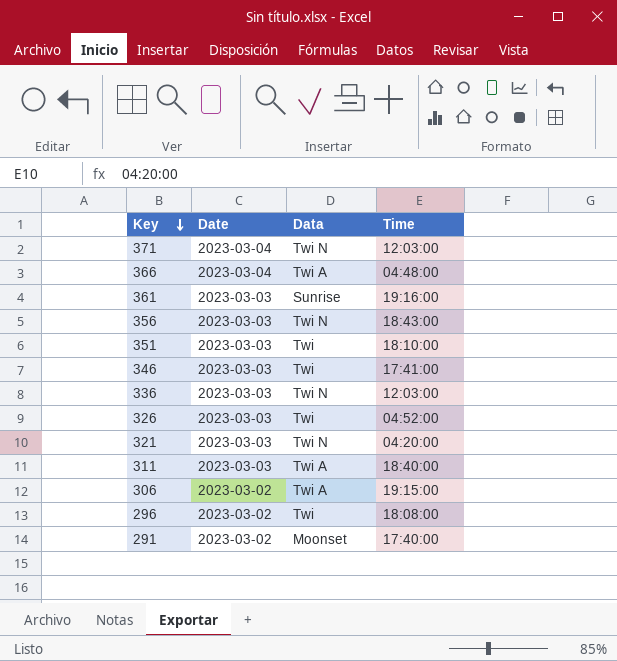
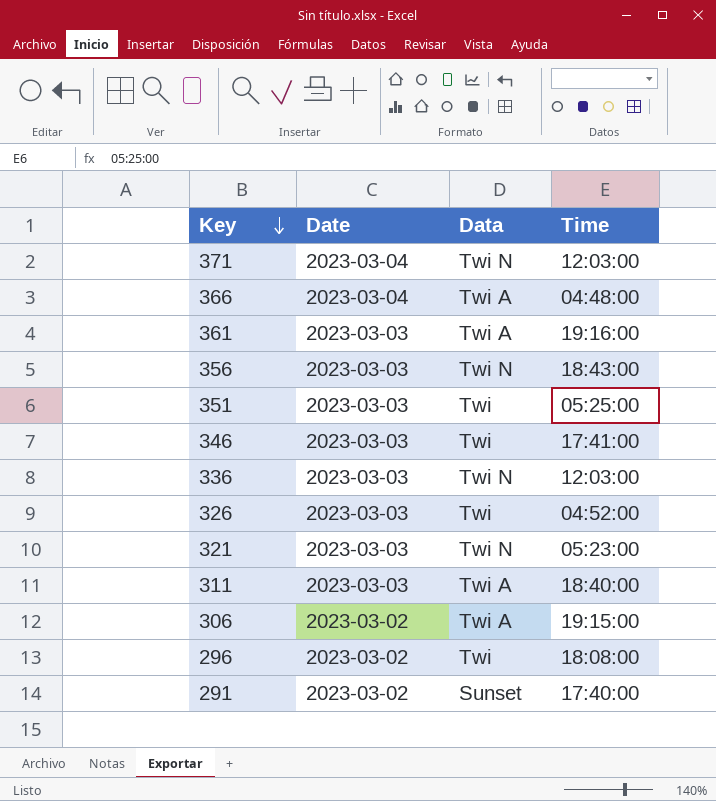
361 | Data: Sunrise -> Twi A
351 | Time: 18:10:00 -> 05:25:00
321 | Time: 04:20:00 -> 05:23:00
291 | Data: Moonset -> Sunset

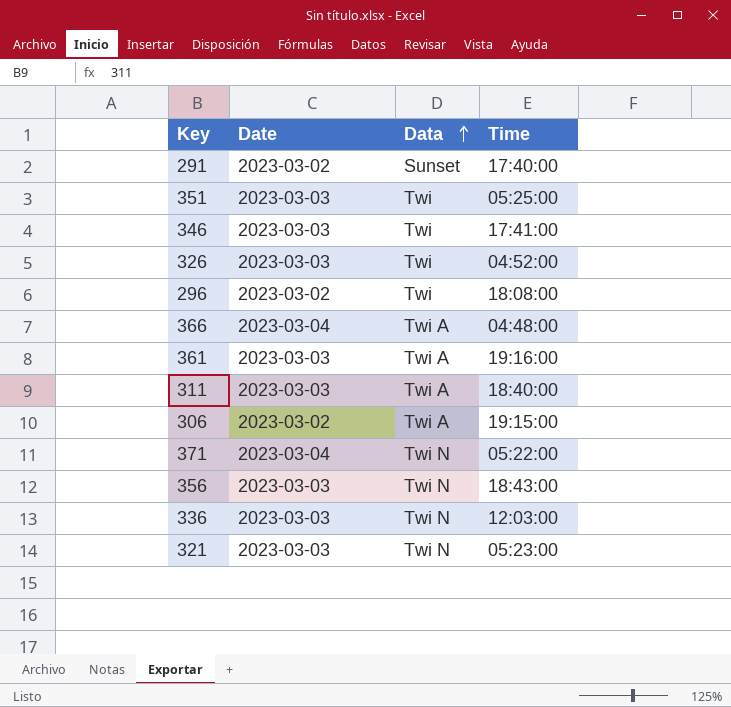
row order: Key descending -> Data ascending
371 | Time: 12:03:00 -> 05:22:00

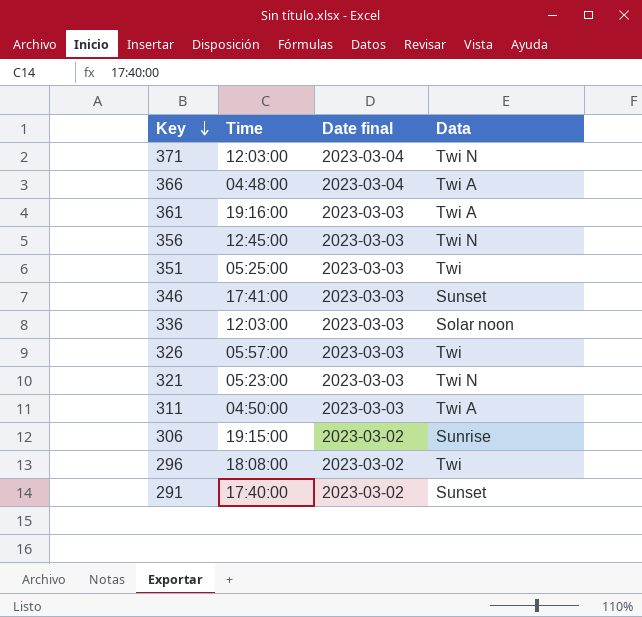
row order: Data ascending -> Key descending
column Time | position: 4 -> 2
column name: Date -> Date final
371 | Time: 05:22:00 -> 12:03:00
356 | Time: 18:43:00 -> 12:45:00
346 | Data: Twi -> Sunset
336 | Data: Twi N -> Solar noon
326 | Time: 04:52:00 -> 05:57:00
311 | Time: 18:40:00 -> 04:50:00
306 | Data: Twi A -> Sunrise

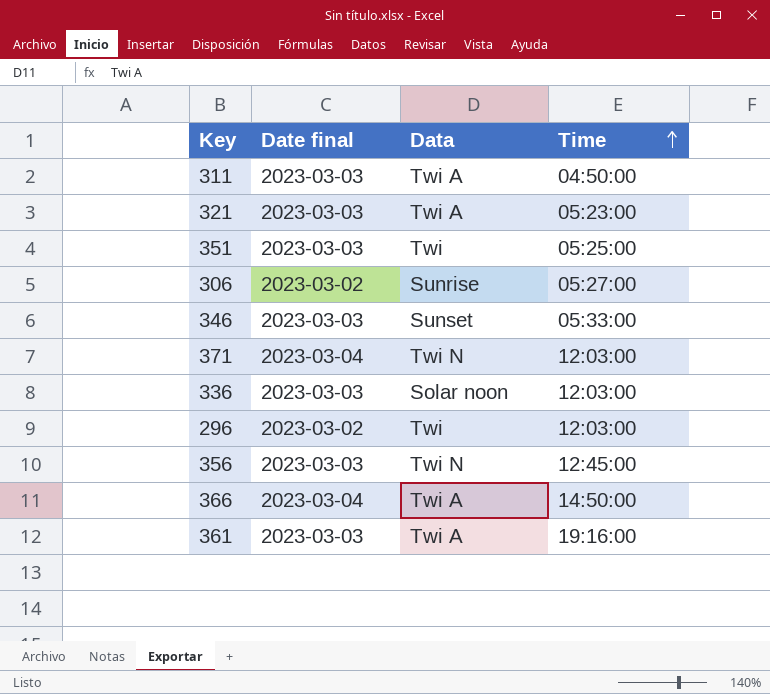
row order: Key descending -> Time ascending
column Time | position: 2 -> 4
row 326: 05:57:00 | 2023-03-03 | Twi -> none
row 291: 17:40:00 | 2023-03-02 | Sunset -> none
321 | Data: Twi N -> Twi A
306 | Time: 19:15:00 -> 05:27:00
346 | Time: 17:41:00 -> 05:33:00
296 | Time: 18:08:00 -> 12:03:00
366 | Time: 04:48:00 -> 14:50:00

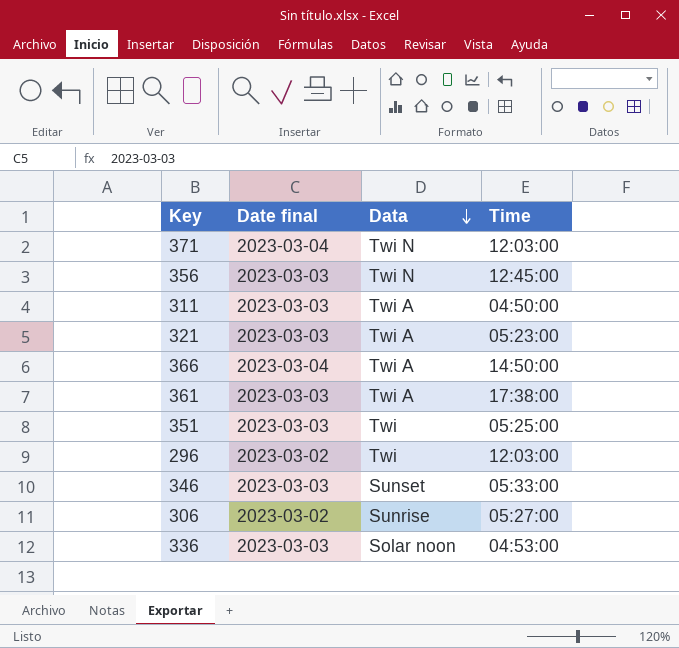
row order: Time ascending -> Data descending
361 | Time: 19:16:00 -> 17:38:00
336 | Time: 12:03:00 -> 04:53:00

